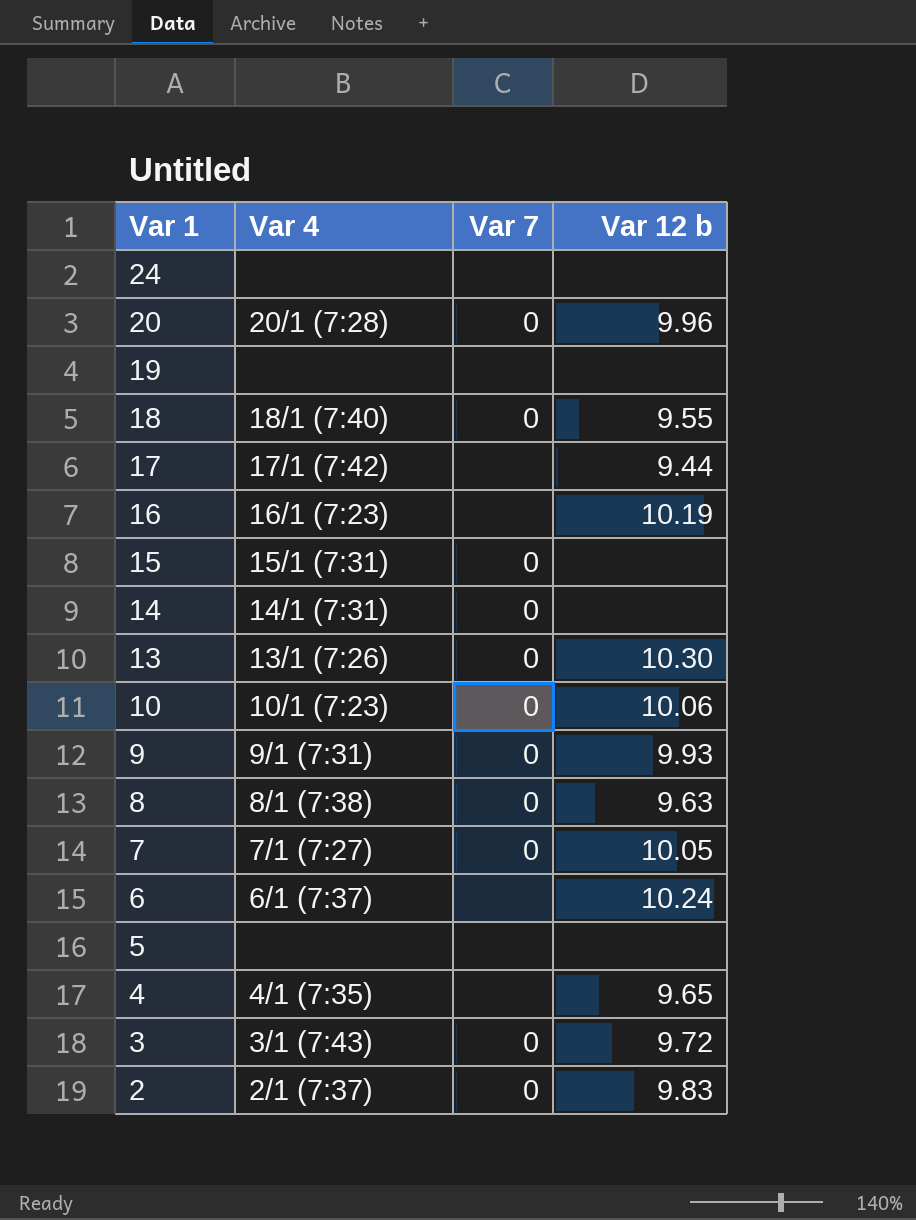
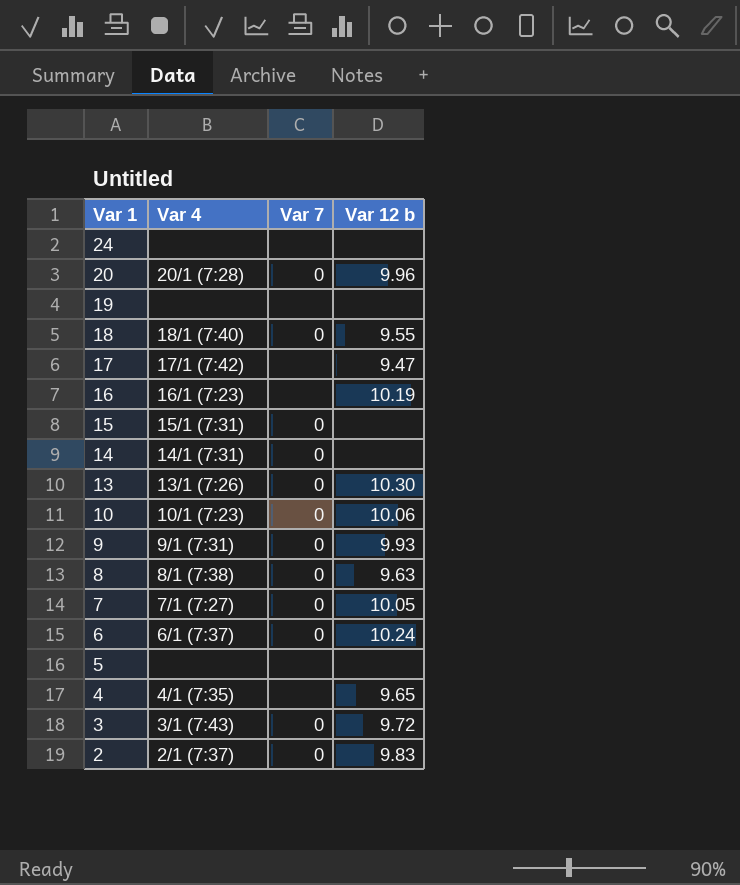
17 | Var 12 b: 9.44 -> 9.47
6 | Var 7: none -> 0

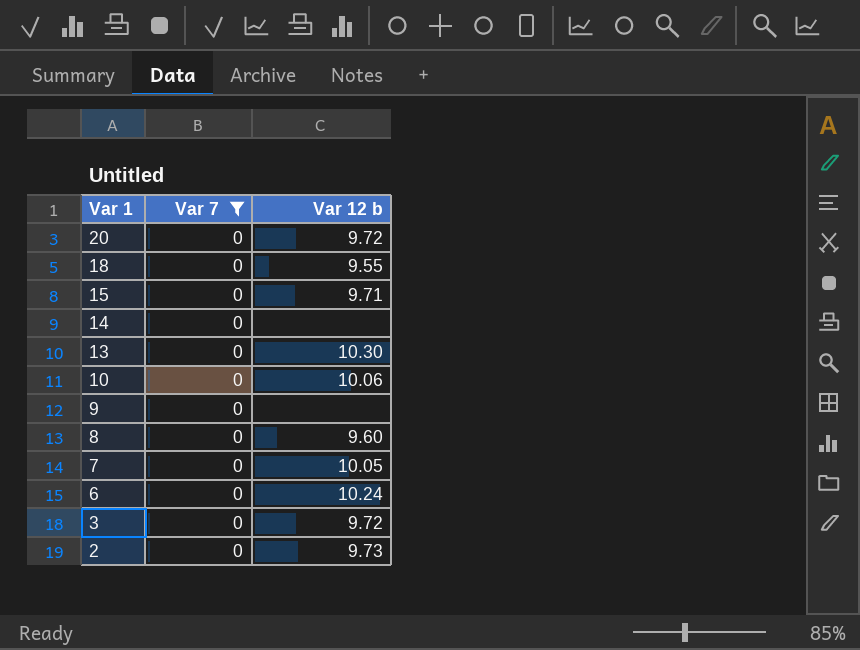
filter: none -> Var 7 = 0
column Var 4 | position: 2 -> none
20 | Var 12 b: 9.96 -> 9.72
15 | Var 12 b: none -> 9.71
9 | Var 12 b: 9.93 -> none
8 | Var 12 b: 9.63 -> 9.60
2 | Var 12 b: 9.83 -> 9.73

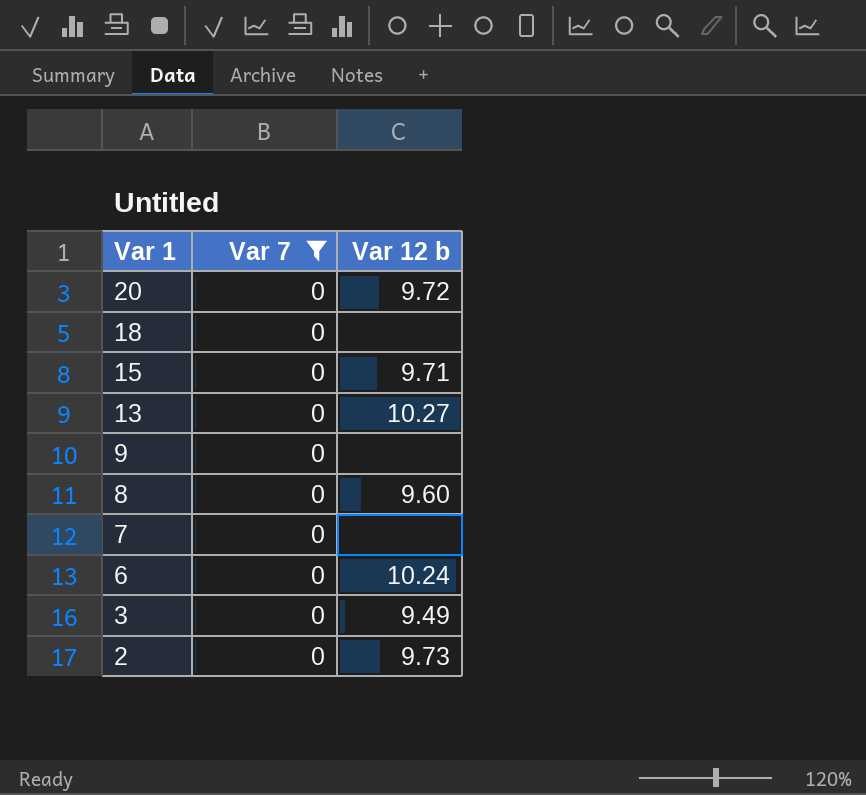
row 14: 0 | none -> none
row 10: 0 | 10.06 -> none
18 | Var 12 b: 9.55 -> none
13 | Var 12 b: 10.30 -> 10.27
7 | Var 12 b: 10.05 -> none
3 | Var 12 b: 9.72 -> 9.49

